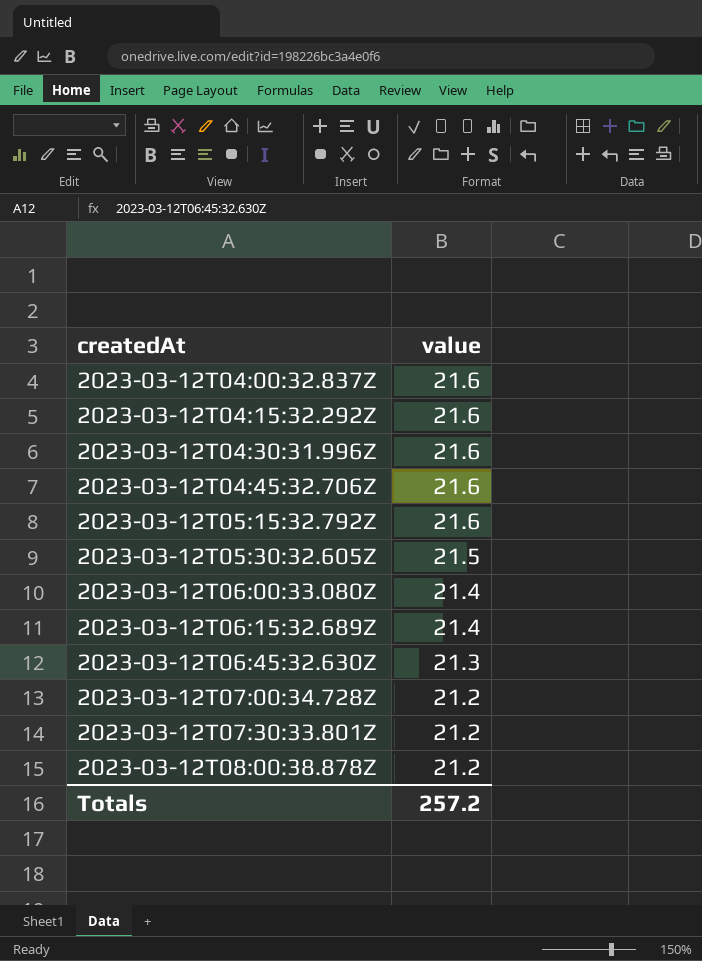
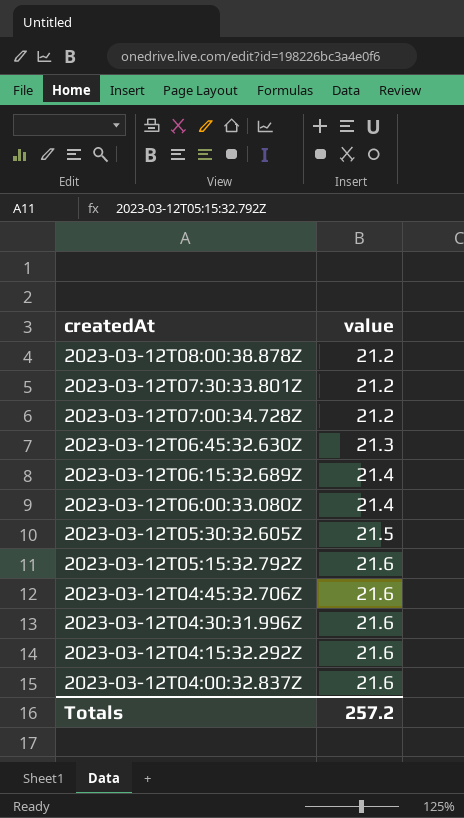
row order: createdAt ascending -> createdAt descending

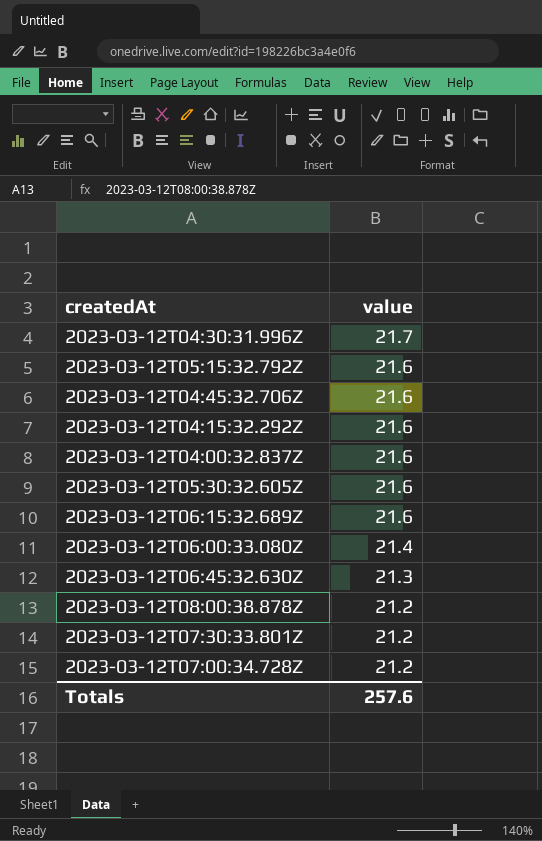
row order: createdAt descending -> value descending
2023-03-12T04:30:31.996Z | value: 21.6 -> 21.7
2023-03-12T05:30:32.605Z | value: 21.5 -> 21.6
2023-03-12T06:15:32.689Z | value: 21.4 -> 21.6
Totals | value: 257.2 -> 257.6

